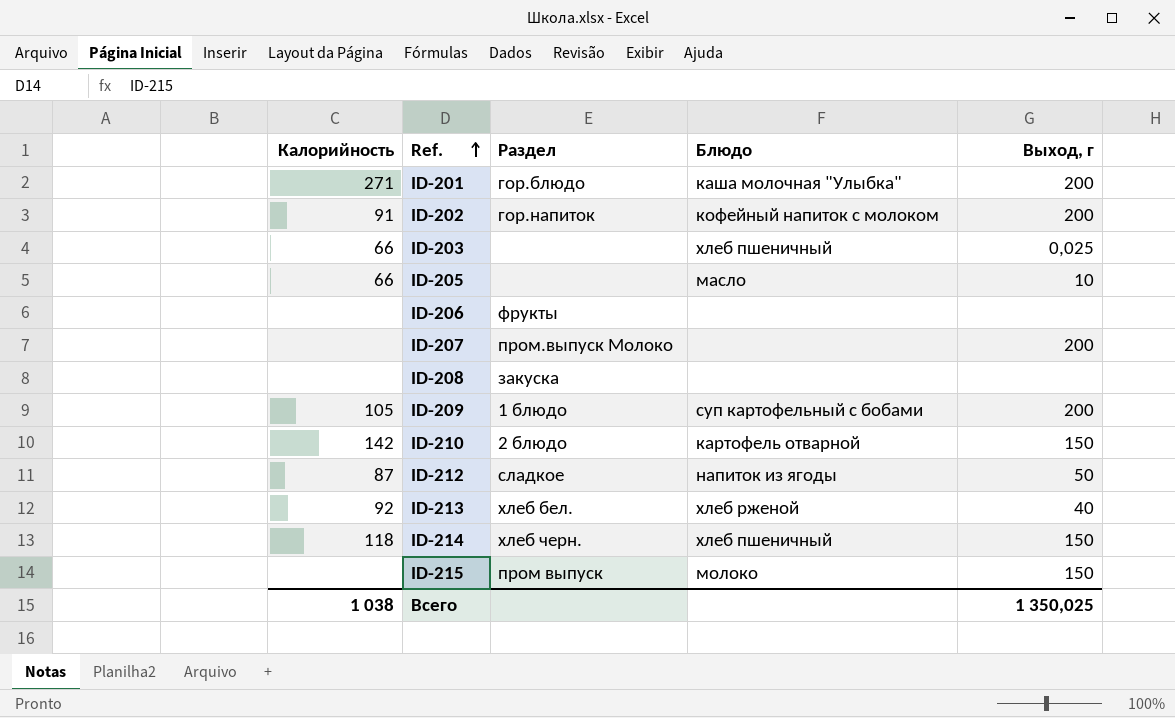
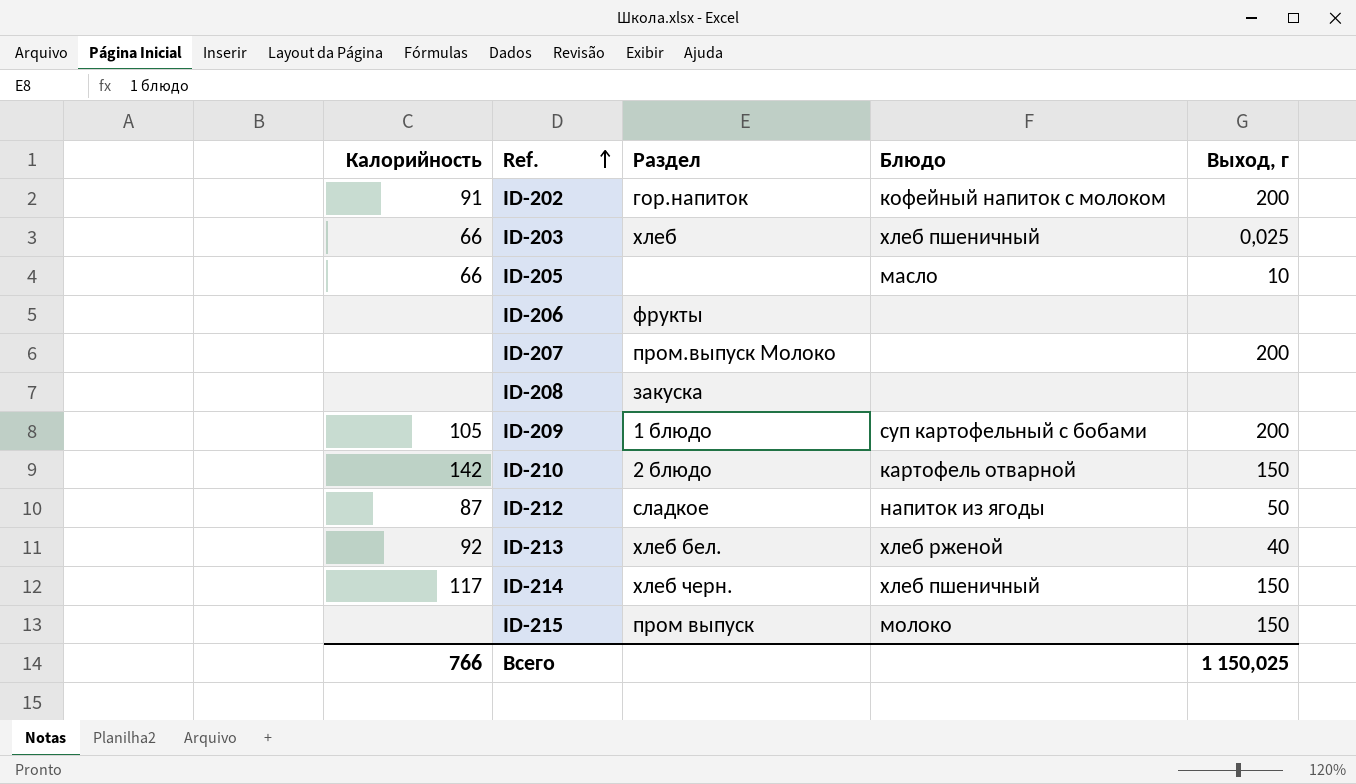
row ID-201: 271 | гор.блюдо | каша молочная "Улыбка" | 200 -> none
ID-203 | Раздел: none -> хлеб
ID-214 | Калорийность: 118 -> 117
Всего | Калорийность: 1 038 -> 766
Всего | Выход, г: 1 350,025 -> 1 150,025

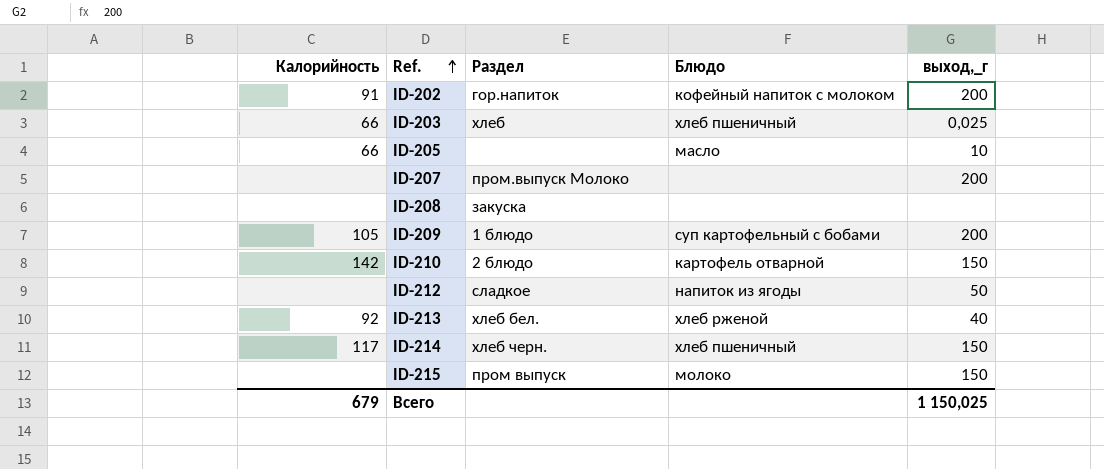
column name: Выход, г -> выход,_г
row ID-206: none | фрукты | none | none -> none
ID-212 | Калорийность: 87 -> none
Всего | Калорийность: 766 -> 679

